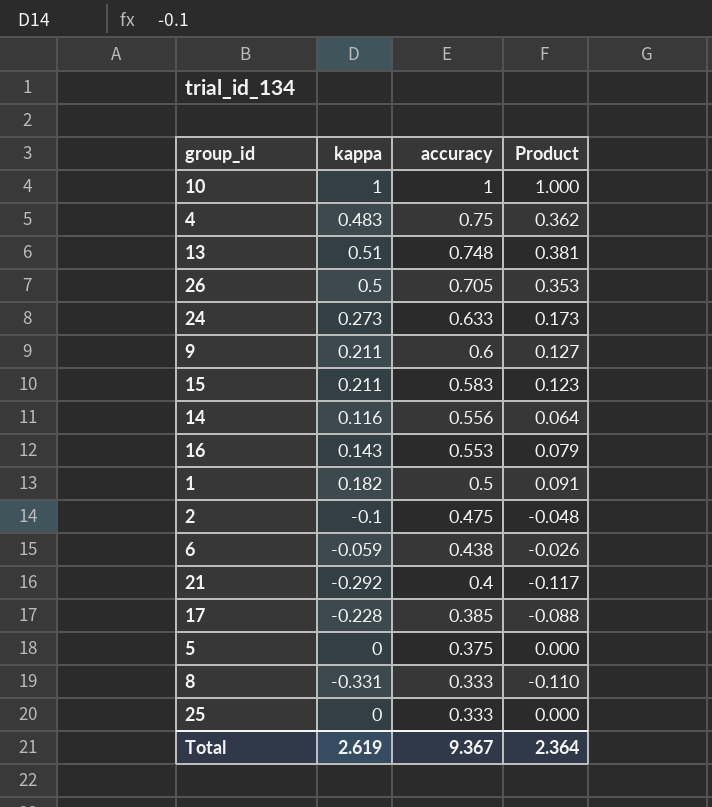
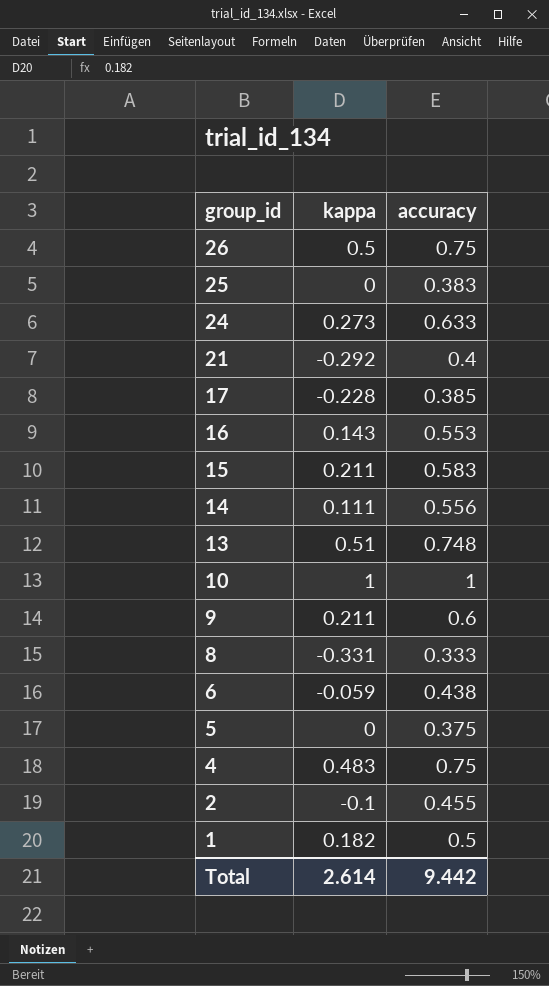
row order: accuracy descending -> group_id descending
column Product | formula: [kappa] * [accuracy] -> none
26 | accuracy: 0.705 -> 0.75
25 | accuracy: 0.333 -> 0.383
14 | kappa: 0.116 -> 0.111
2 | accuracy: 0.475 -> 0.455
Total | kappa: 2.619 -> 2.614
Total | accuracy: 9.367 -> 9.442

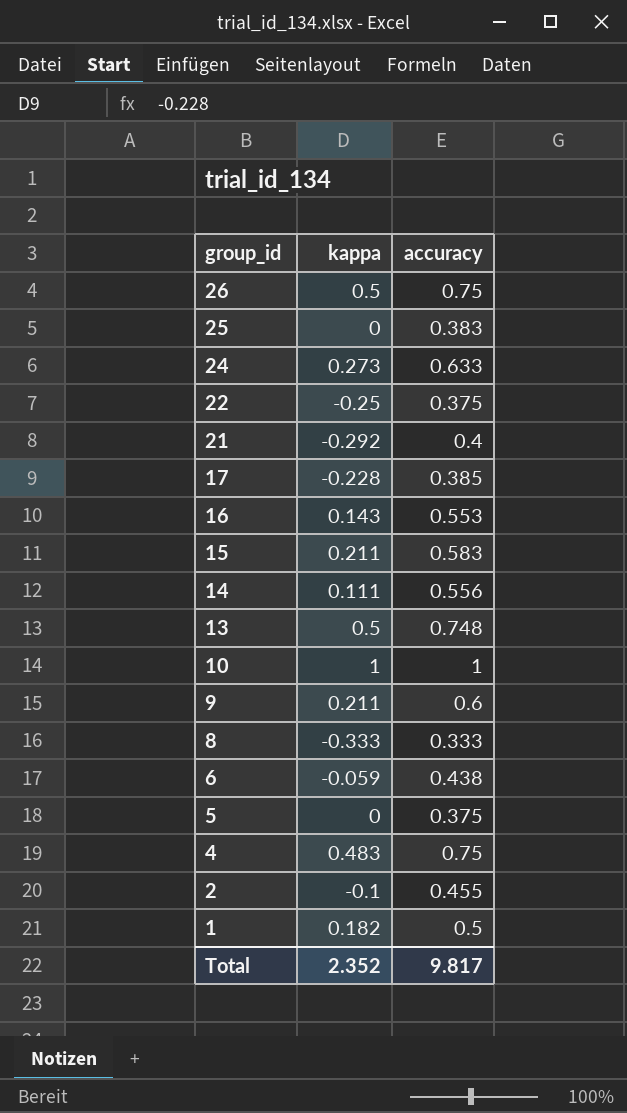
row 22: none -> -0.25 | 0.375
13 | kappa: 0.51 -> 0.5
8 | kappa: -0.331 -> -0.333
Total | kappa: 2.614 -> 2.352
Total | accuracy: 9.442 -> 9.817

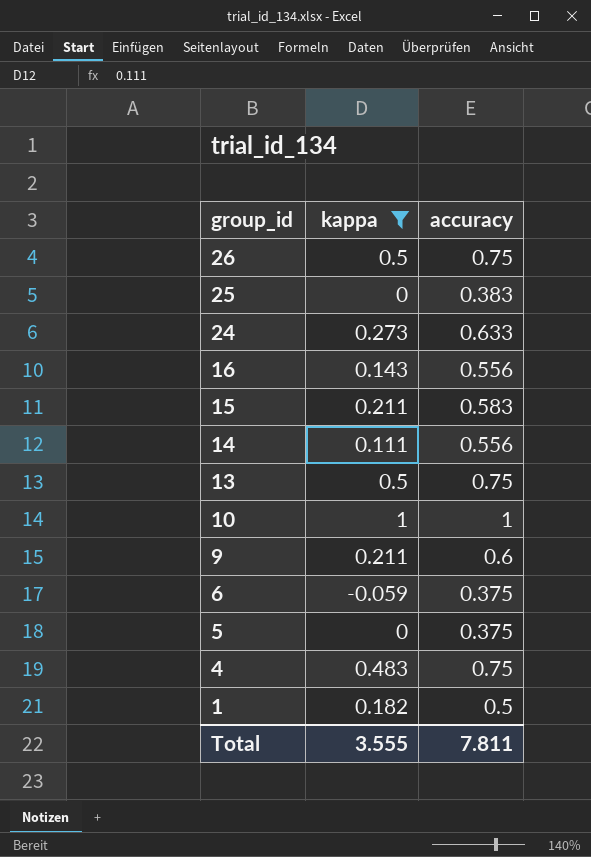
filter: none -> kappa >= -0.059
16 | accuracy: 0.553 -> 0.556
13 | accuracy: 0.748 -> 0.75
6 | accuracy: 0.438 -> 0.375
Total | kappa: 2.352 -> 3.555
Total | accuracy: 9.817 -> 7.811

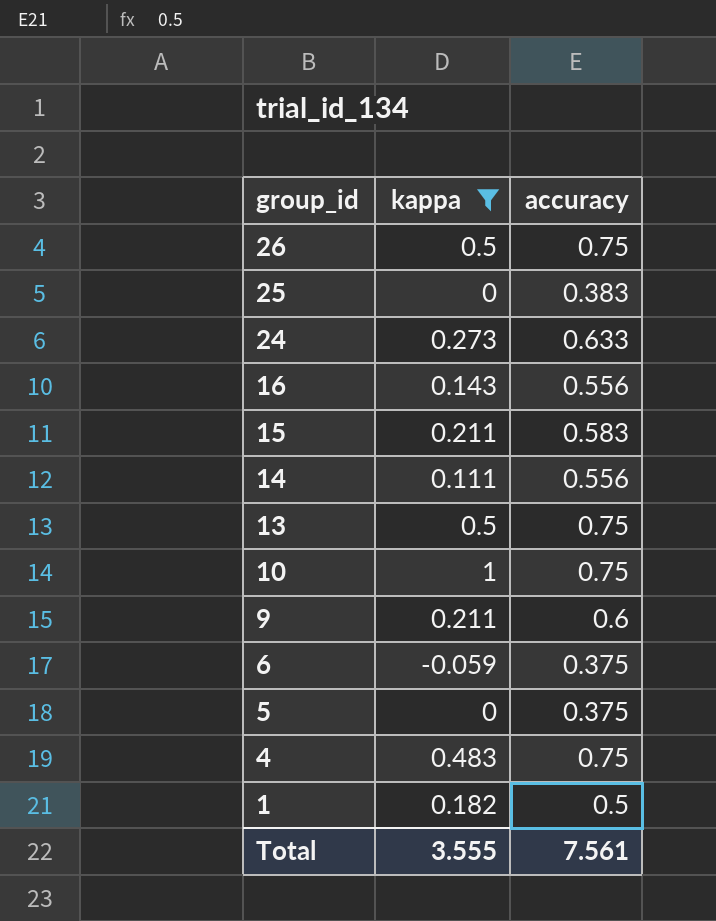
10 | accuracy: 1 -> 0.75
Total | accuracy: 7.811 -> 7.561

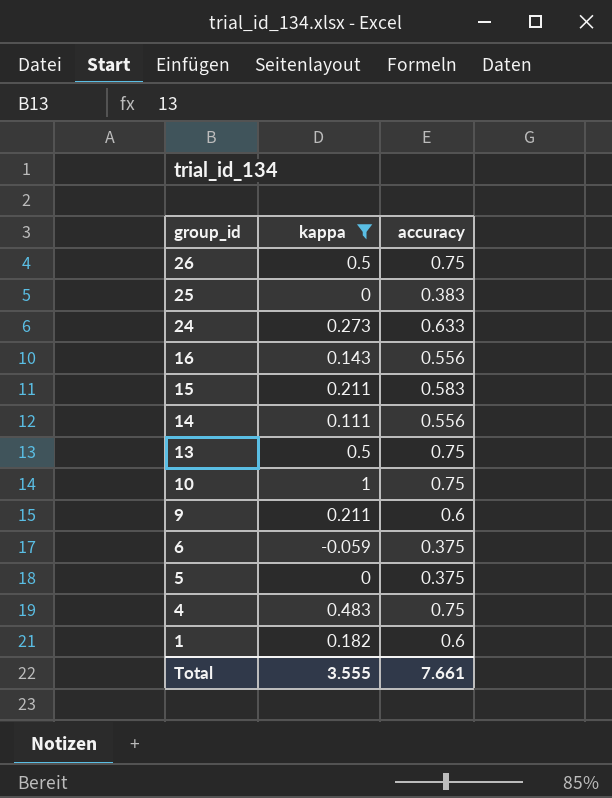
1 | accuracy: 0.5 -> 0.6
Total | accuracy: 7.561 -> 7.661

